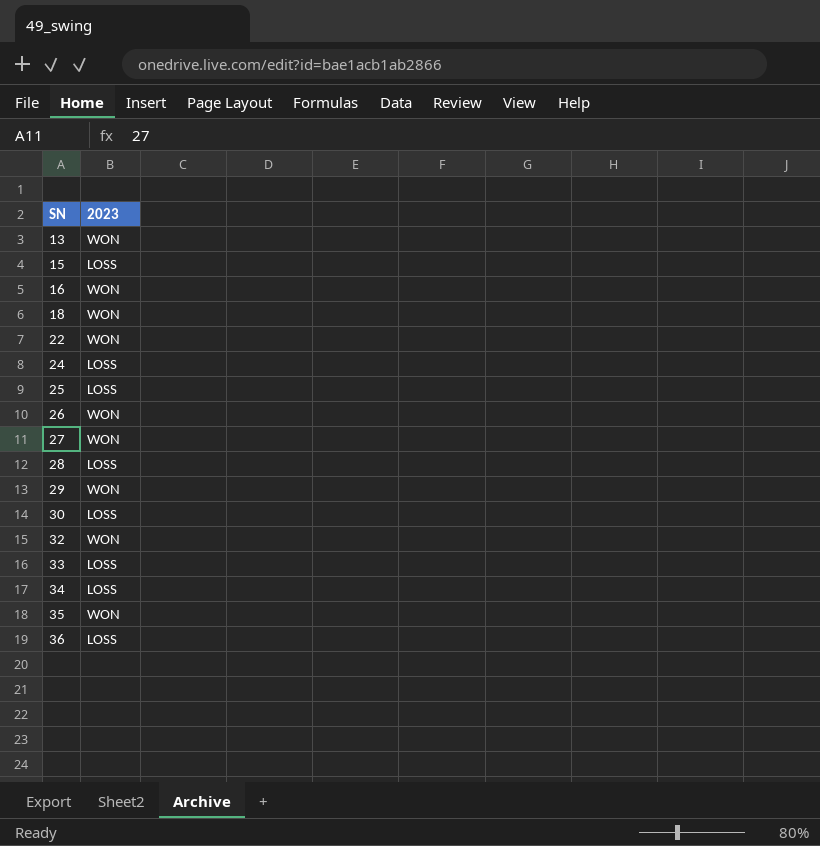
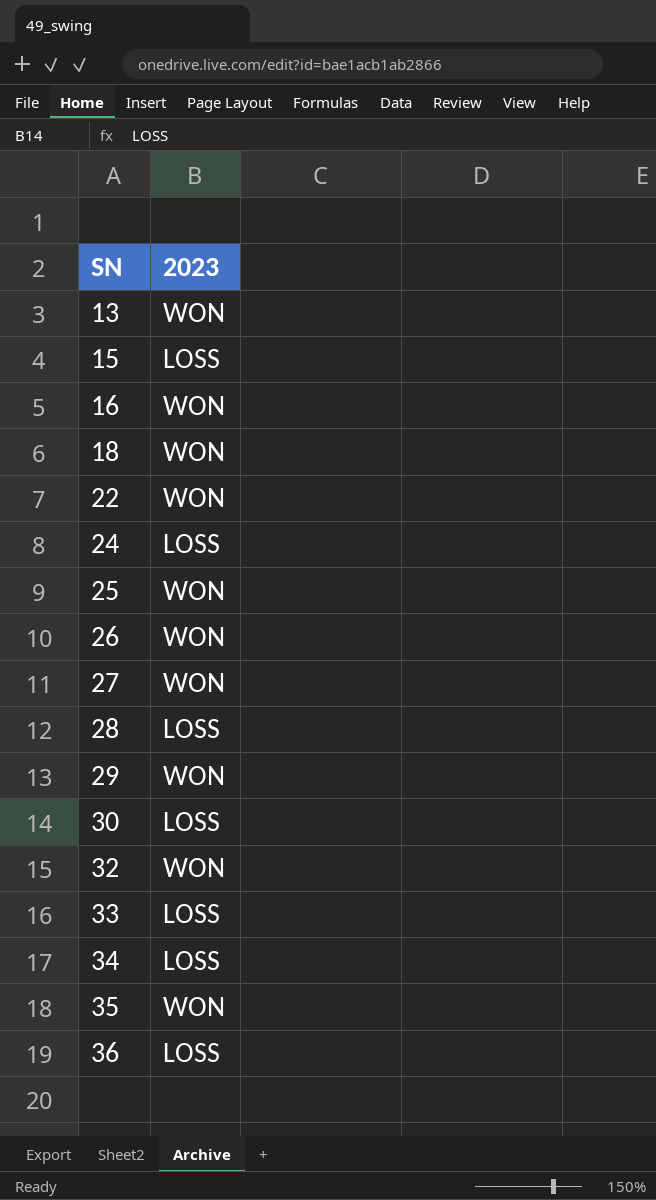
25 | 2023: LOSS -> WON

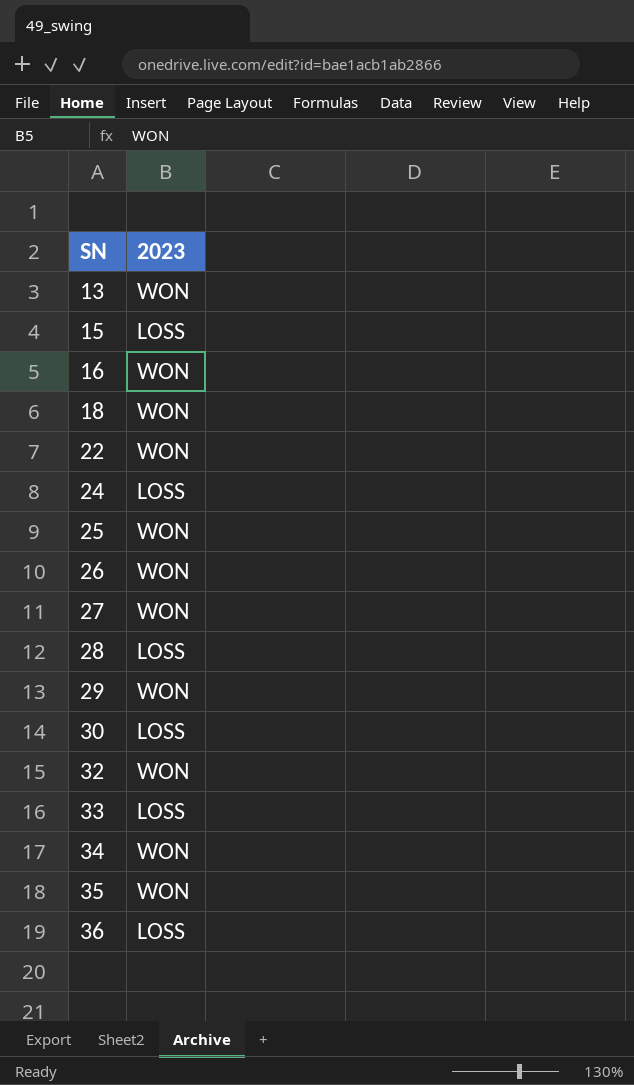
34 | 2023: LOSS -> WON

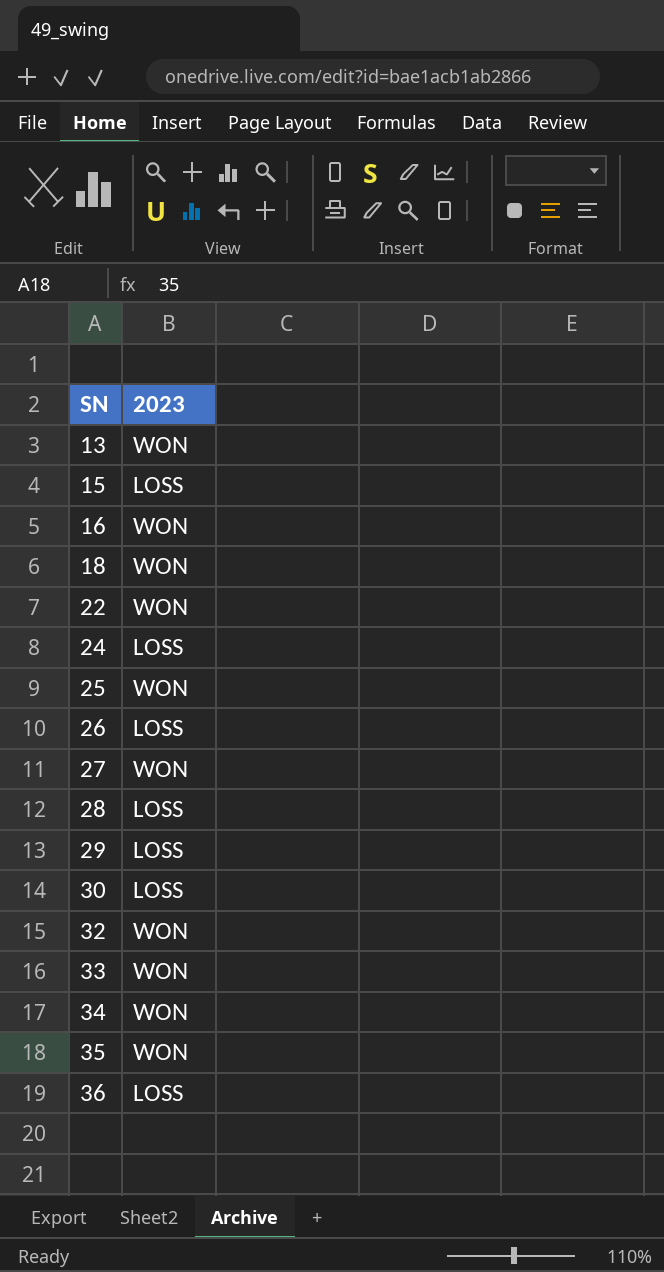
26 | 2023: WON -> LOSS
29 | 2023: WON -> LOSS
33 | 2023: LOSS -> WON

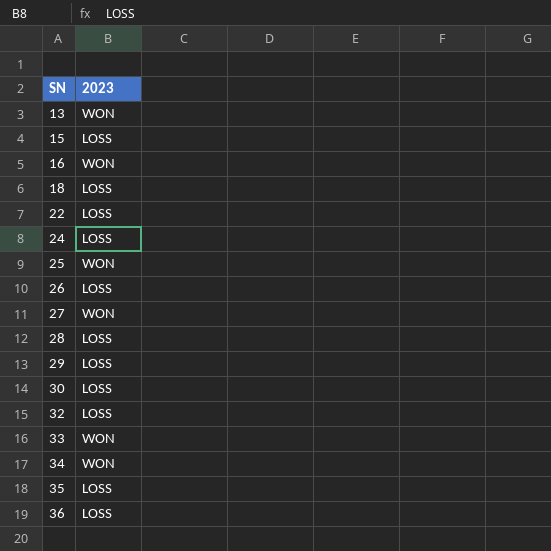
18 | 2023: WON -> LOSS
22 | 2023: WON -> LOSS
32 | 2023: WON -> LOSS
35 | 2023: WON -> LOSS

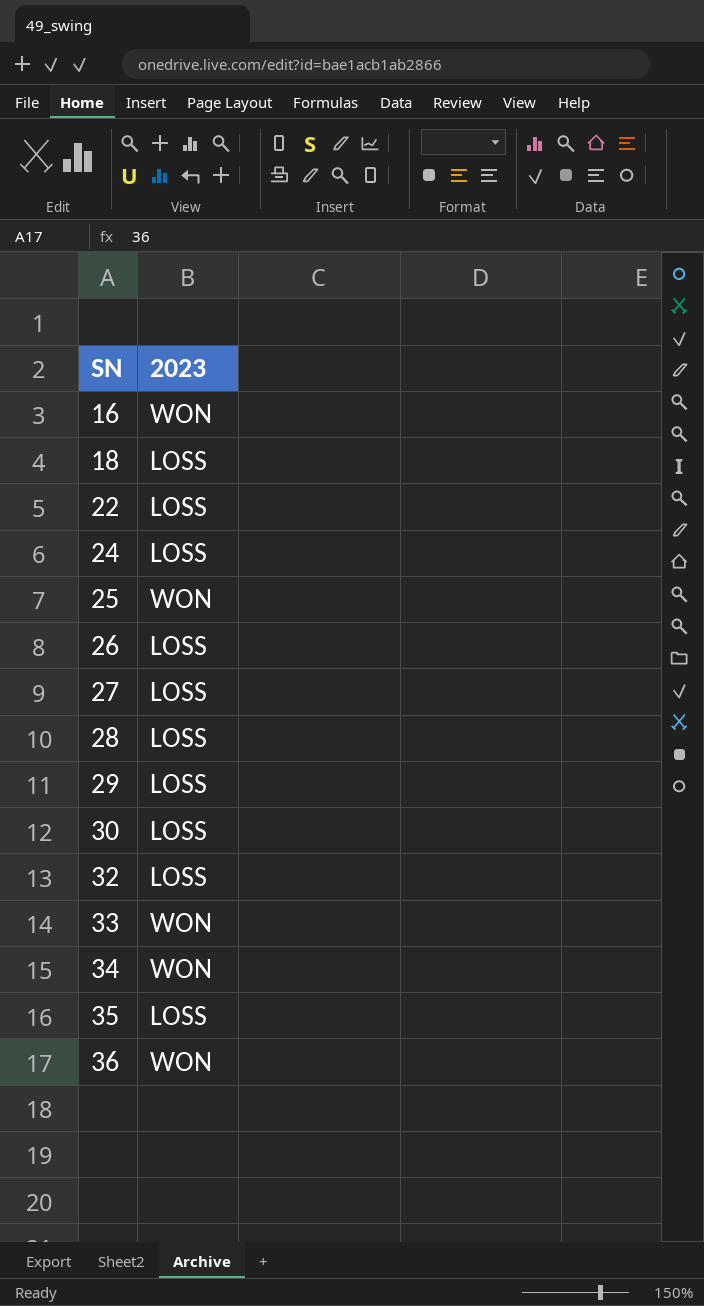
row 13: WON -> none
row 15: LOSS -> none
27 | 2023: WON -> LOSS
36 | 2023: LOSS -> WON

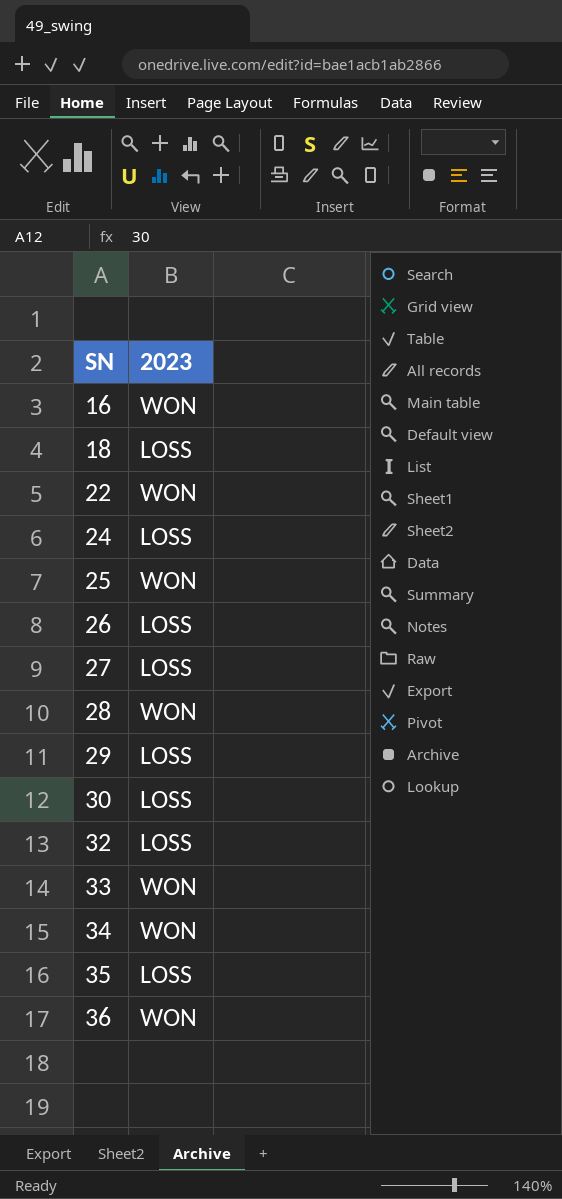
22 | 2023: LOSS -> WON
28 | 2023: LOSS -> WON

